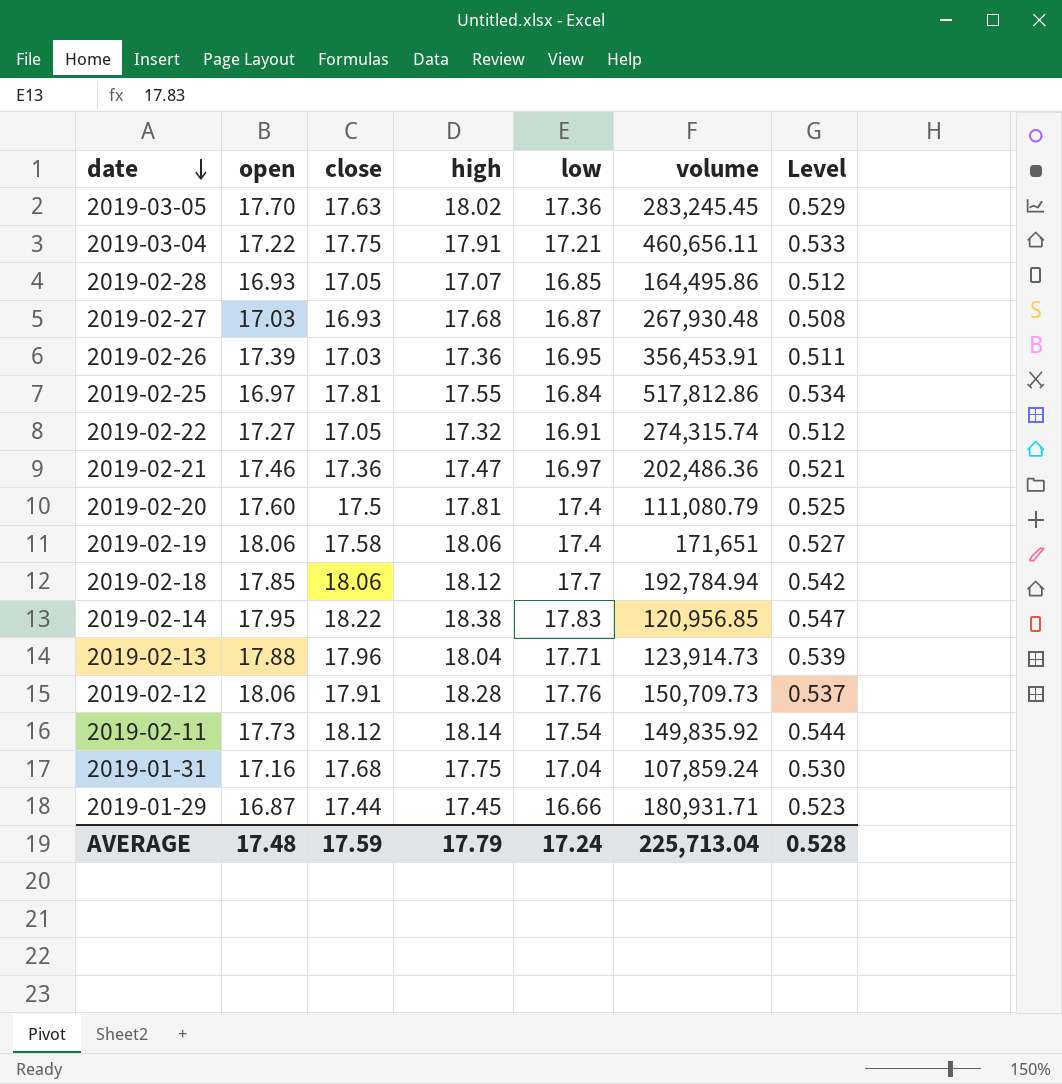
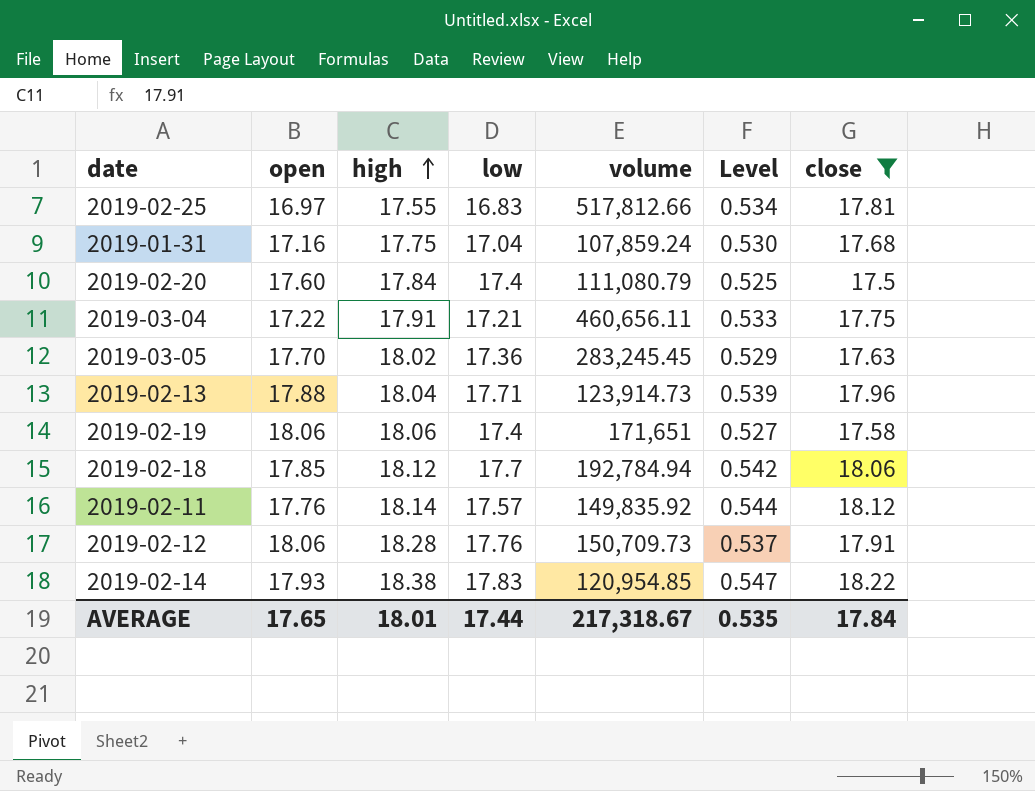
filter: none -> close >= 17.5
row order: date descending -> high ascending
column close | position: 3 -> 7
2019-02-25 | low: 16.84 -> 16.83
2019-02-25 | volume: 517,812.86 -> 517,812.66
2019-02-20 | high: 17.81 -> 17.84
2019-02-11 | open: 17.73 -> 17.76
2019-02-11 | low: 17.54 -> 17.57
2019-02-14 | open: 17.95 -> 17.93
2019-02-14 | volume: 120,956.85 -> 120,954.85
AVERAGE | open: 17.48 -> 17.65
AVERAGE | high: 17.79 -> 18.01
AVERAGE | low: 17.24 -> 17.44
AVERAGE | volume: 225,713.04 -> 217,318.67
AVERAGE | Level: 0.528 -> 0.535
AVERAGE | close: 17.59 -> 17.84

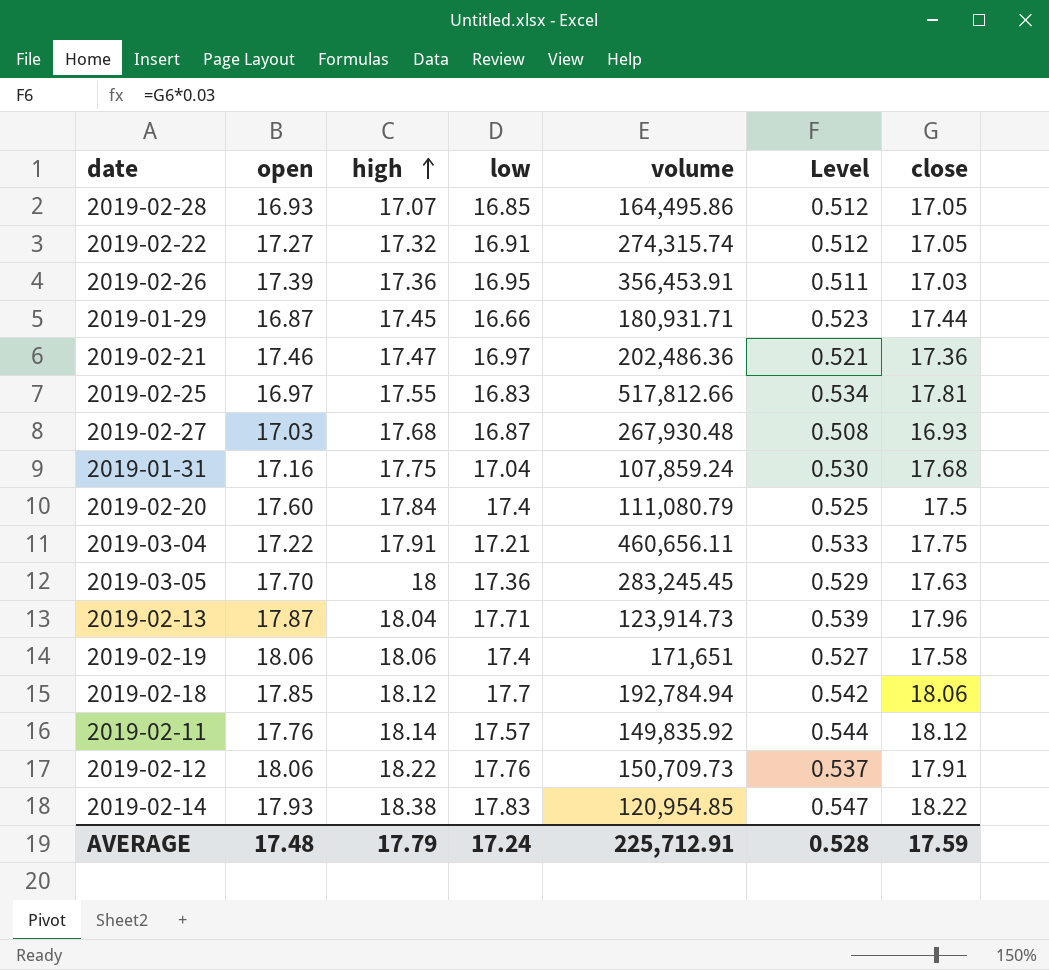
filter: close >= 17.5 -> none
2019-03-05 | high: 18.02 -> 18
2019-02-13 | open: 17.88 -> 17.87
2019-02-12 | high: 18.28 -> 18.22
AVERAGE | open: 17.65 -> 17.48
AVERAGE | high: 18.01 -> 17.79
AVERAGE | low: 17.44 -> 17.24
AVERAGE | volume: 217,318.67 -> 225,712.91
AVERAGE | Level: 0.535 -> 0.528
AVERAGE | close: 17.84 -> 17.59

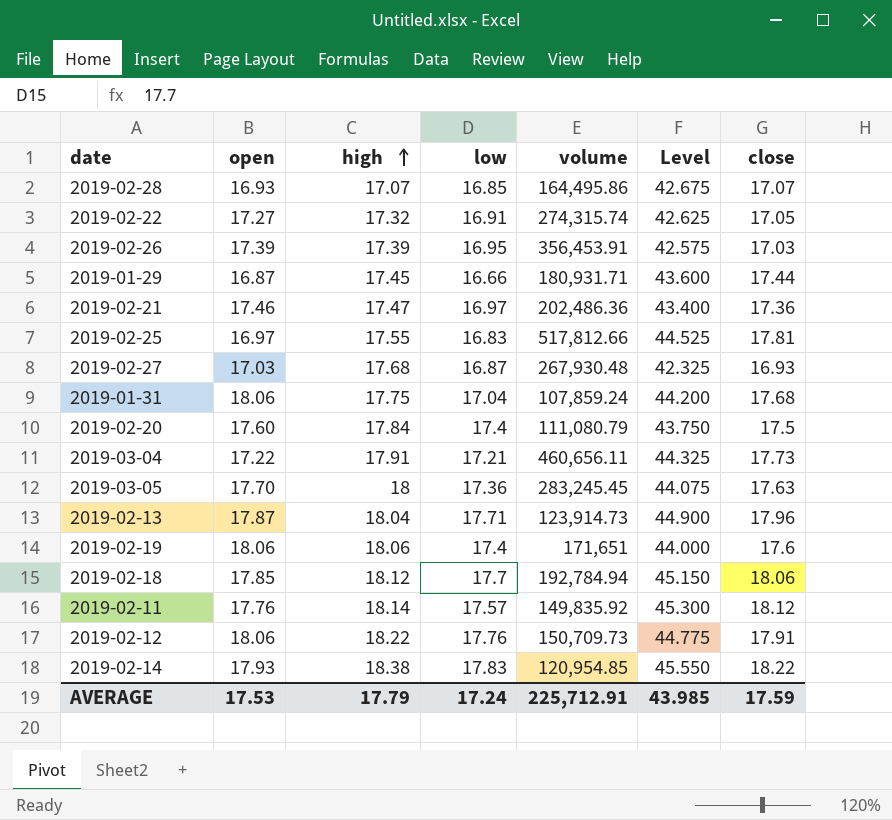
column Level | formula: [close] * 0.03 -> [close] * 2.5
2019-02-28 | close: 17.05 -> 17.07
2019-02-26 | high: 17.36 -> 17.39
2019-01-31 | open: 17.16 -> 18.06
2019-03-04 | close: 17.75 -> 17.73
2019-02-19 | close: 17.58 -> 17.6
AVERAGE | open: 17.48 -> 17.53
AVERAGE | Level: 0.528 -> 43.985

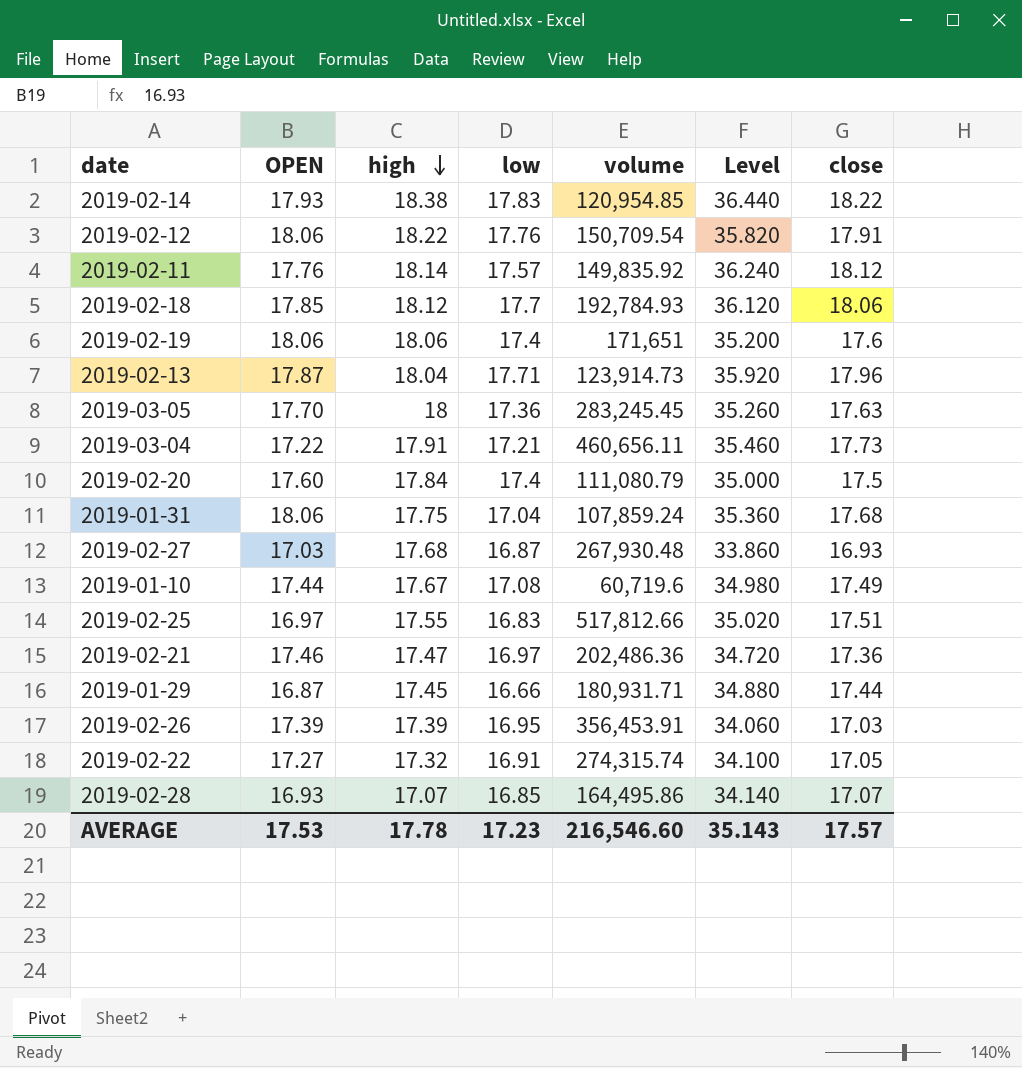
row order: high ascending -> high descending
column name: open -> OPEN
column Level | formula: [close] * 2.5 -> [close] * 2
2019-02-12 | volume: 150,709.73 -> 150,709.54
2019-02-18 | volume: 192,784.94 -> 192,784.93
row 2019-01-10: none -> 17.44 | 17.67 | 17.08 | 60,719.6 | 34.980 | 17.49
2019-02-25 | close: 17.81 -> 17.51
AVERAGE | high: 17.79 -> 17.78
AVERAGE | low: 17.24 -> 17.23
AVERAGE | volume: 225,712.91 -> 216,546.60
AVERAGE | Level: 43.985 -> 35.143
AVERAGE | close: 17.59 -> 17.57

